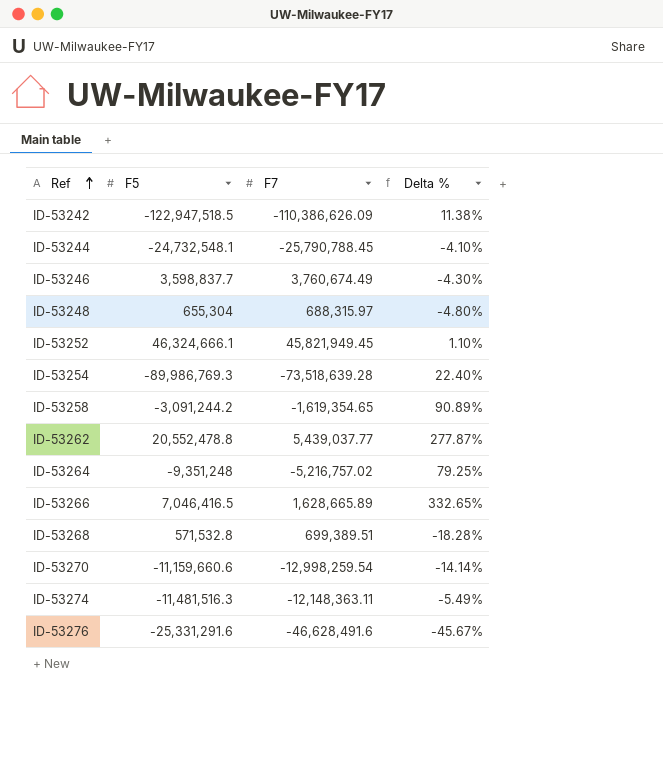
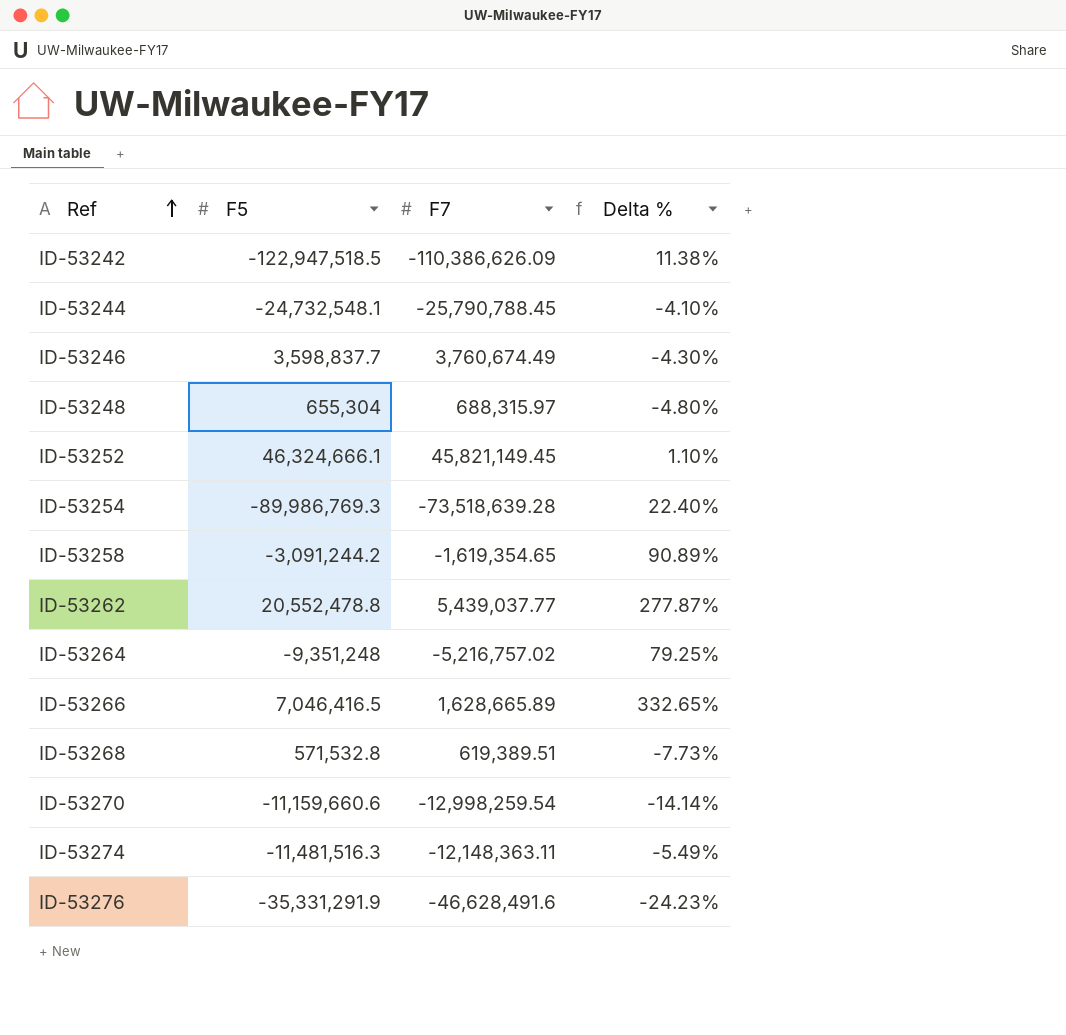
ID-53252 | F7: 45,821,949.45 -> 45,821,149.45
ID-53268 | F7: 699,389.51 -> 619,389.51
ID-53268 | Delta %: -18.28% -> -7.73%
ID-53276 | F5: -25,331,291.6 -> -35,331,291.9
ID-53276 | Delta %: -45.67% -> -24.23%

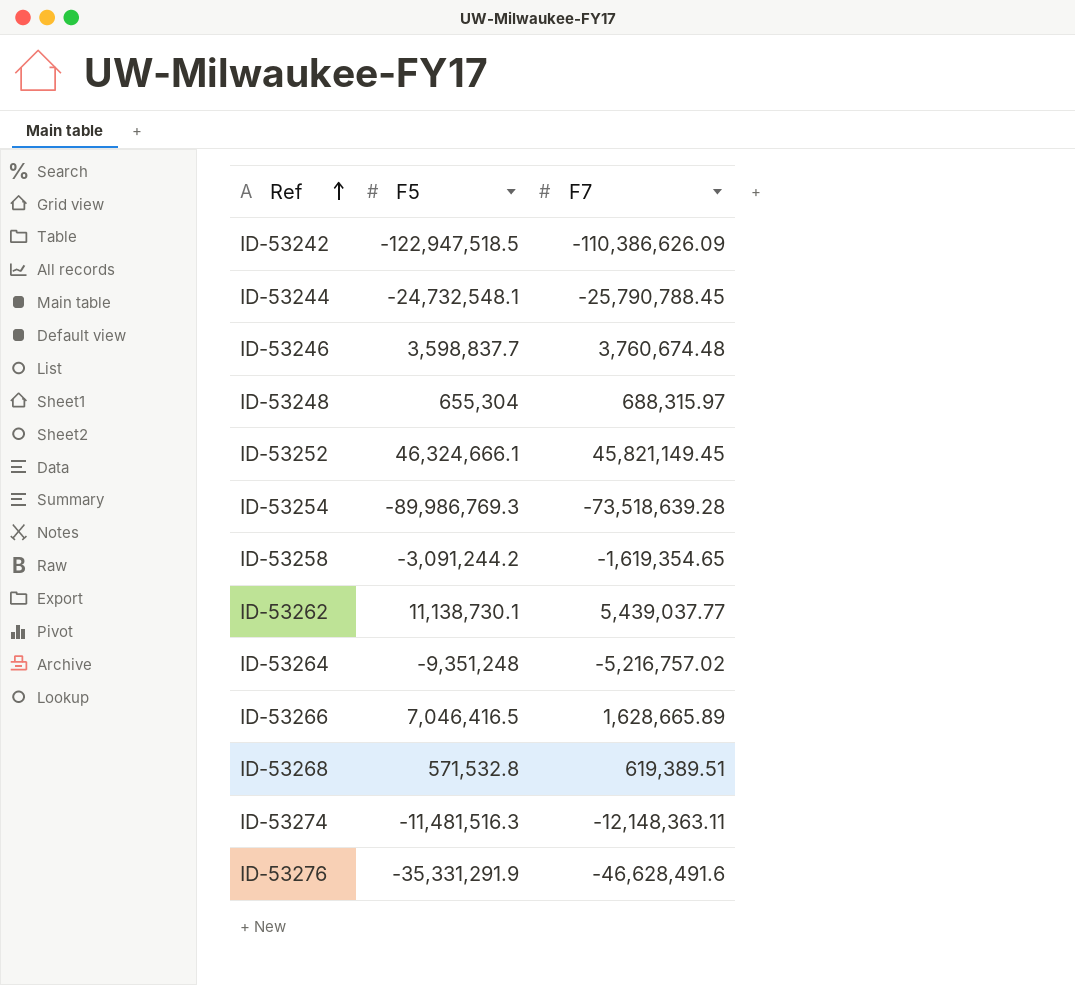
column Delta % | formula: ([F5] - [F7]) / [F7] -> none
row ID-53270: -11,159,660.6 | -12,998,259.54 | -14.14% -> none
ID-53246 | F7: 3,760,674.49 -> 3,760,674.48
ID-53262 | F5: 20,552,478.8 -> 11,138,730.1

